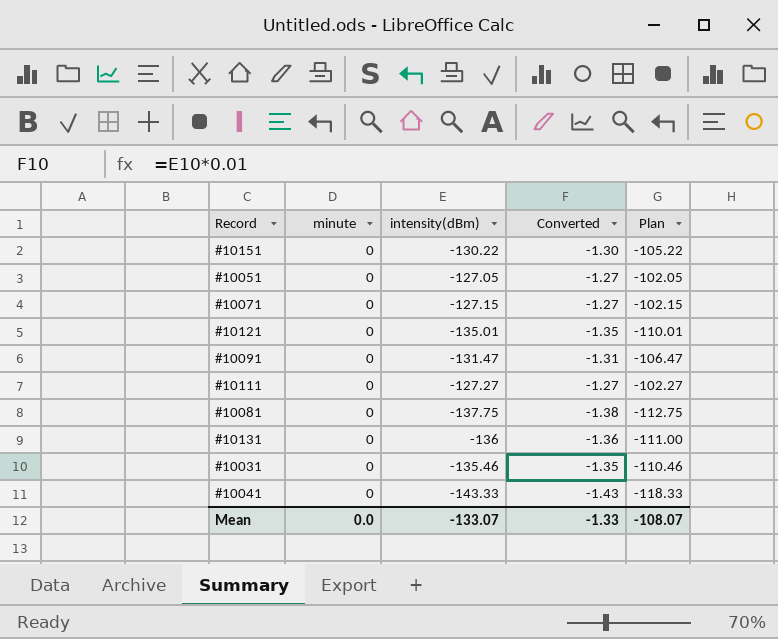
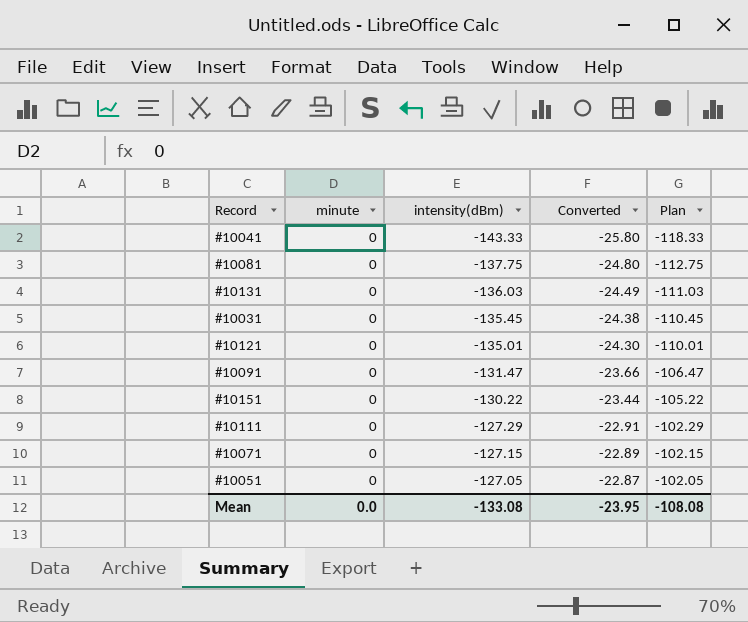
row order: none -> intensity(dBm) ascending
column Converted | formula: [intensity(dBm)] * 0.01 -> [intensity(dBm)] * 0.18
#10131 | intensity(dBm): -136 -> -136.03
#10131 | Plan: -111.00 -> -111.03
#10031 | intensity(dBm): -135.46 -> -135.45
#10031 | Plan: -110.46 -> -110.45
#10111 | intensity(dBm): -127.27 -> -127.29
#10111 | Plan: -102.27 -> -102.29
Mean | intensity(dBm): -133.07 -> -133.08
Mean | Converted: -1.33 -> -23.95
Mean | Plan: -108.07 -> -108.08

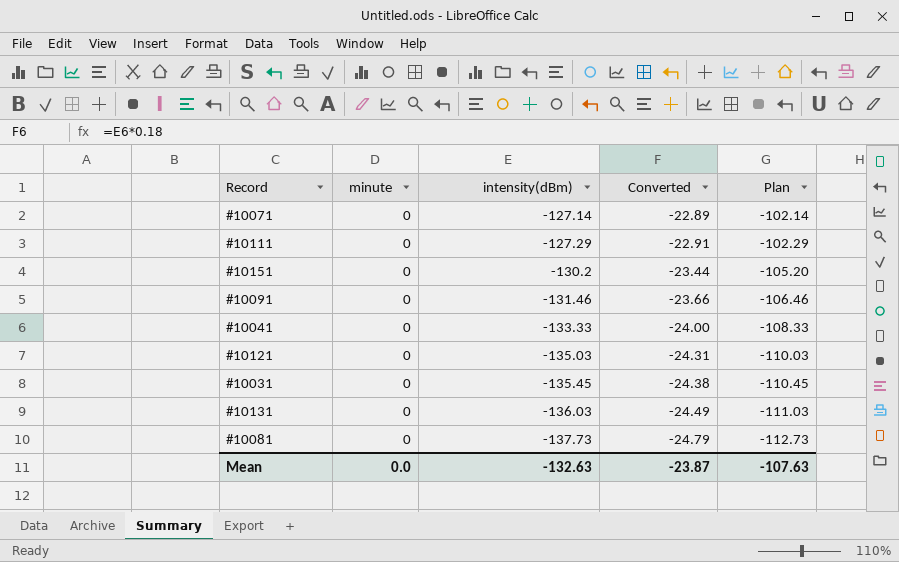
row order: intensity(dBm) ascending -> intensity(dBm) descending
row #10051: 0 | -127.05 | -22.87 | -102.05 -> none
#10071 | intensity(dBm): -127.15 -> -127.14
#10071 | Plan: -102.15 -> -102.14
#10151 | intensity(dBm): -130.22 -> -130.2
#10151 | Plan: -105.22 -> -105.20
#10091 | intensity(dBm): -131.47 -> -131.46
#10091 | Plan: -106.47 -> -106.46
#10041 | intensity(dBm): -143.33 -> -133.33
#10041 | Converted: -25.80 -> -24.00
#10041 | Plan: -118.33 -> -108.33
#10121 | intensity(dBm): -135.01 -> -135.03
#10121 | Converted: -24.30 -> -24.31
#10121 | Plan: -110.01 -> -110.03
#10081 | intensity(dBm): -137.75 -> -137.73
#10081 | Converted: -24.80 -> -24.79
#10081 | Plan: -112.75 -> -112.73
Mean | intensity(dBm): -133.08 -> -132.63
Mean | Converted: -23.95 -> -23.87
Mean | Plan: -108.08 -> -107.63

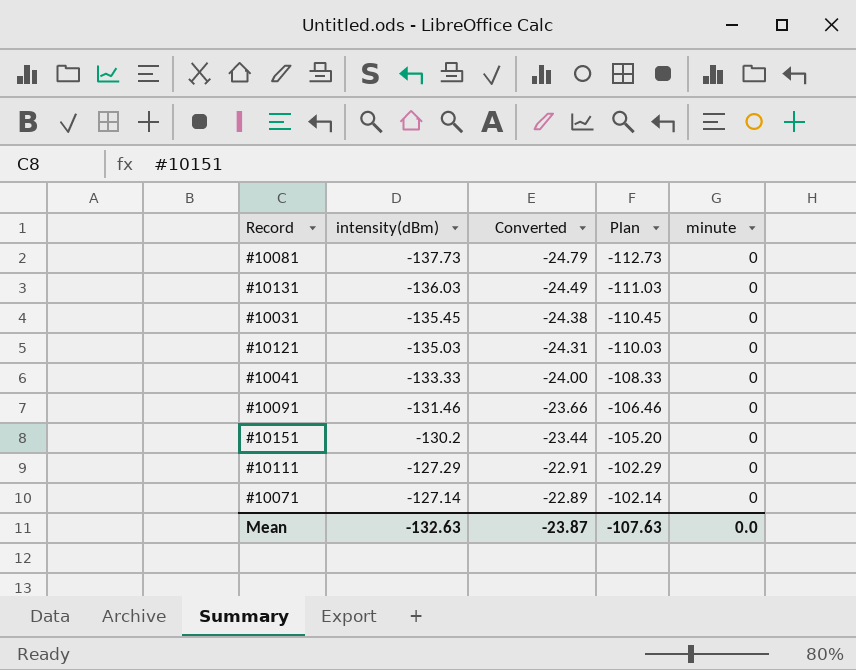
row order: intensity(dBm) descending -> intensity(dBm) ascending
column minute | position: 2 -> 5

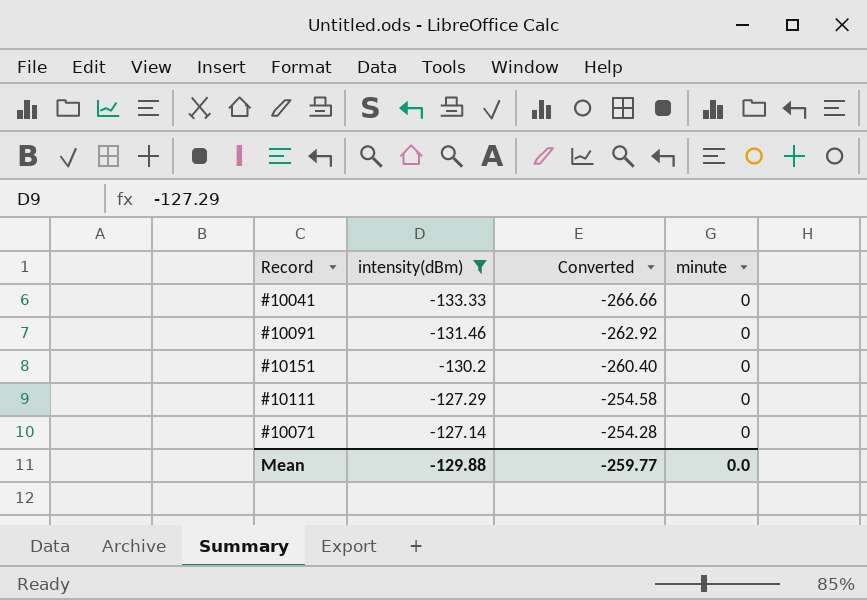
filter: none -> intensity(dBm) >= -133.33
column Plan | formula: [intensity(dBm)] + 25 -> none
column Converted | formula: [intensity(dBm)] * 0.18 -> [intensity(dBm)] * 2
Mean | intensity(dBm): -132.63 -> -129.88
Mean | Converted: -23.87 -> -259.77

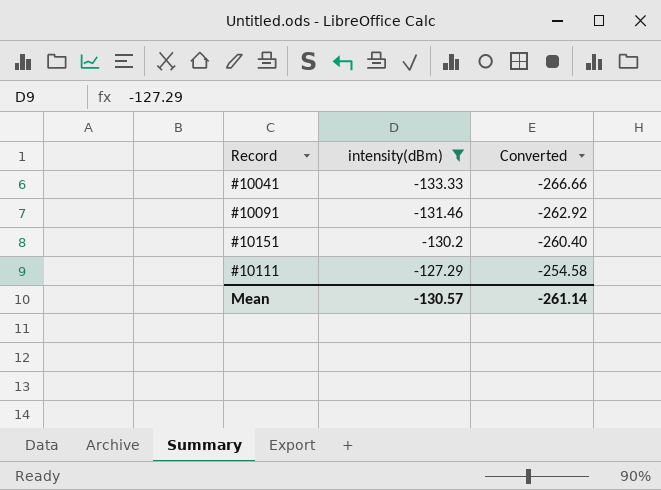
column minute | position: 4 -> none
row #10071: -127.14 | -254.28 | 0 -> none
Mean | intensity(dBm): -129.88 -> -130.57
Mean | Converted: -259.77 -> -261.14

